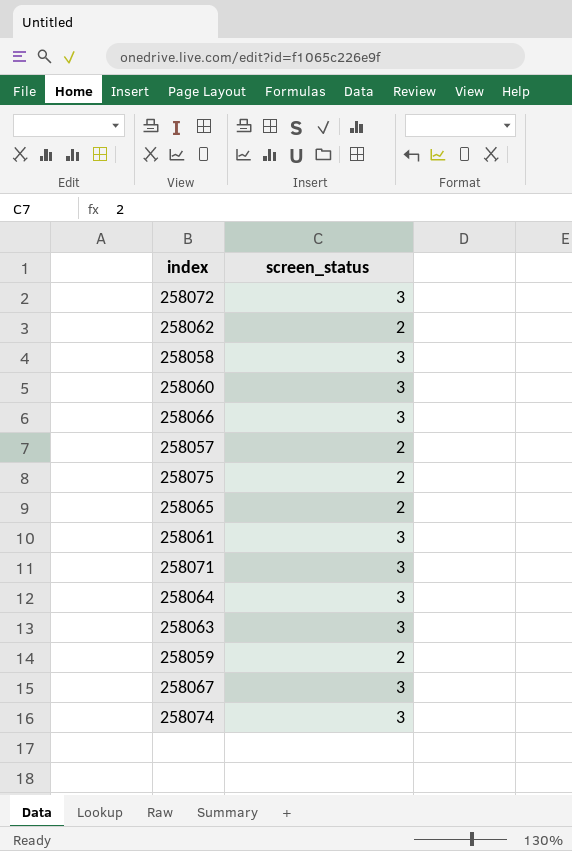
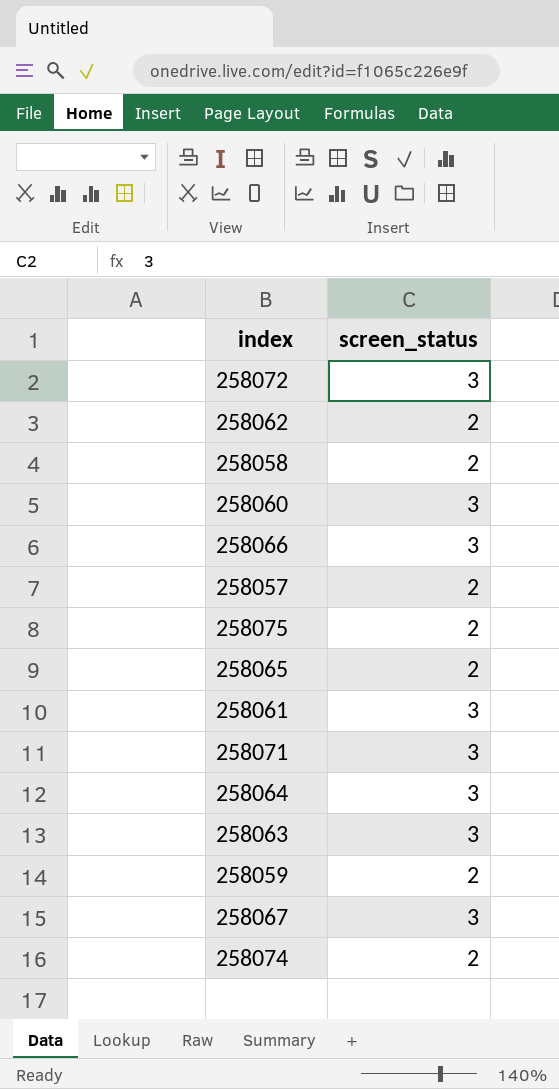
258058 | screen_status: 3 -> 2
258074 | screen_status: 3 -> 2

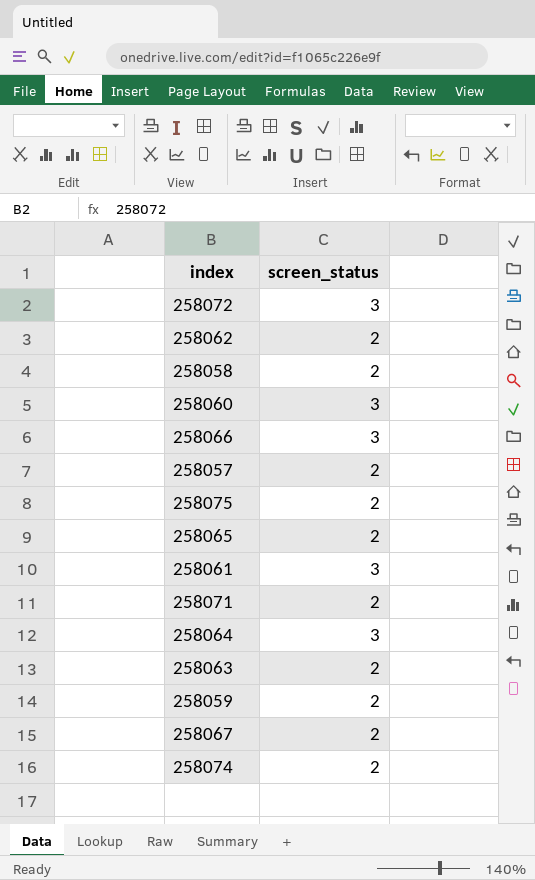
258071 | screen_status: 3 -> 2
258063 | screen_status: 3 -> 2
258067 | screen_status: 3 -> 2

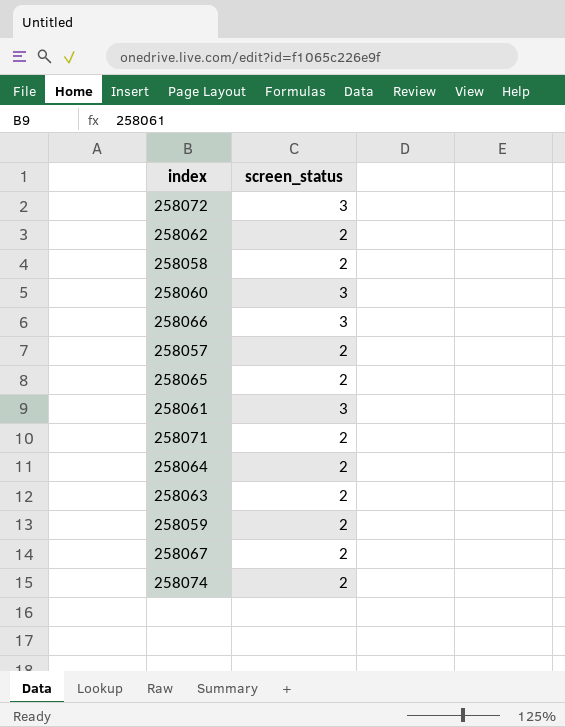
row 258075: 2 -> none
258064 | screen_status: 3 -> 2

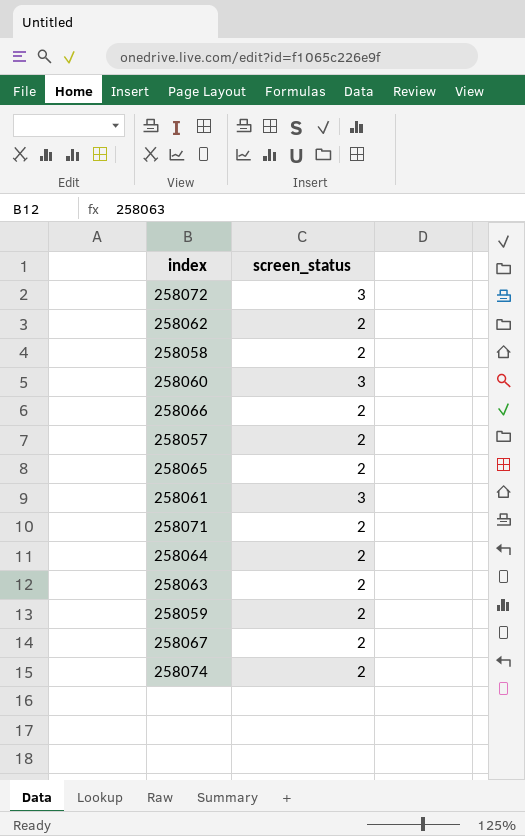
258066 | screen_status: 3 -> 2

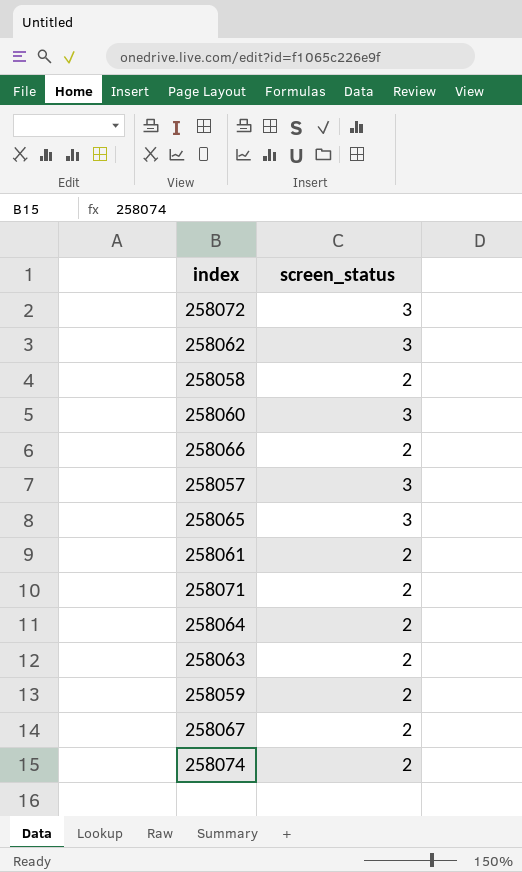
258062 | screen_status: 2 -> 3
258057 | screen_status: 2 -> 3
258065 | screen_status: 2 -> 3
258061 | screen_status: 3 -> 2

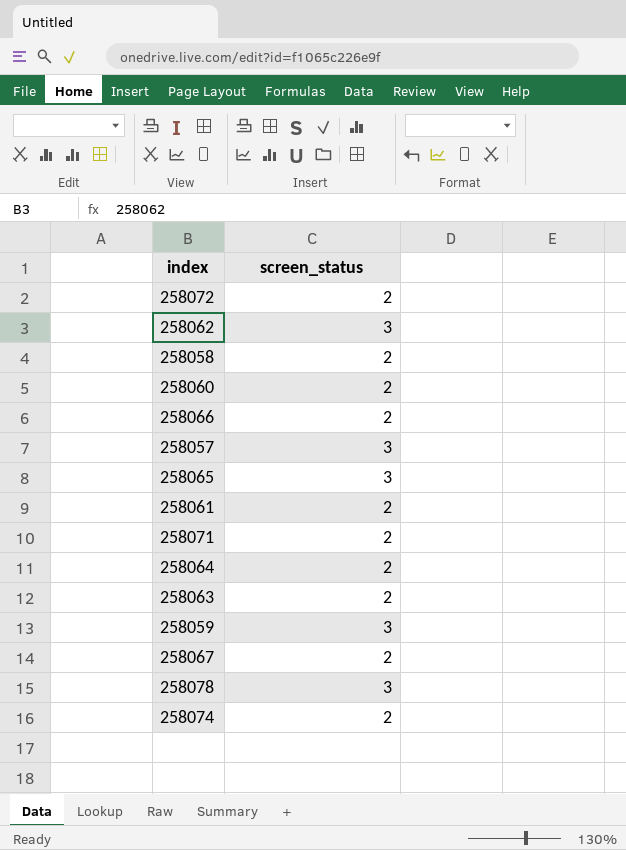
258072 | screen_status: 3 -> 2
258060 | screen_status: 3 -> 2
258059 | screen_status: 2 -> 3
row 258078: none -> 3

